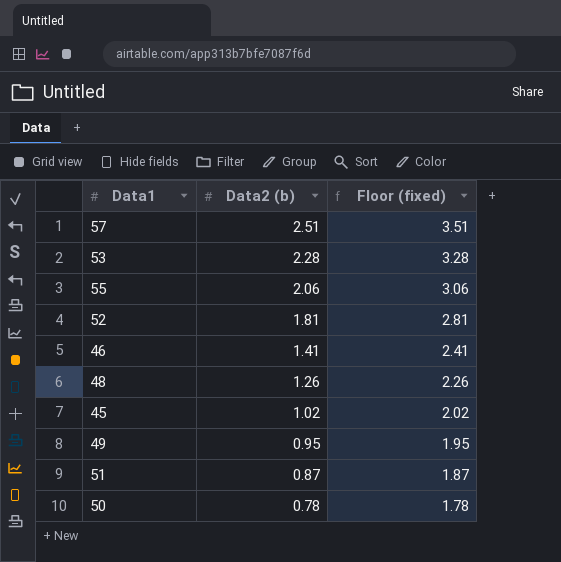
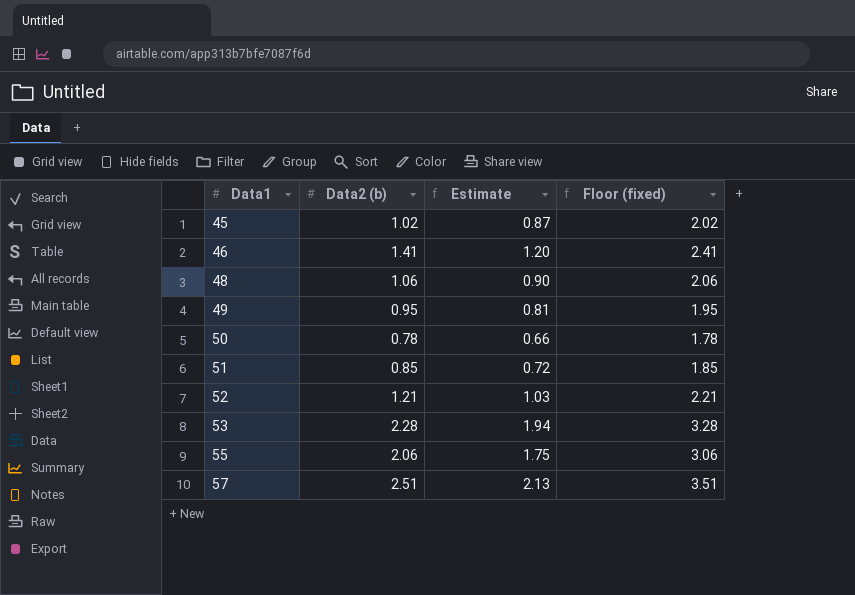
row order: Data2 (b) descending -> Data1 ascending
column Estimate | formula: none -> [Data2 (b)] * 0.85
48 | Data2 (b): 1.26 -> 1.06
48 | Floor (fixed): 2.26 -> 2.06
51 | Data2 (b): 0.87 -> 0.85
51 | Floor (fixed): 1.87 -> 1.85
52 | Data2 (b): 1.81 -> 1.21
52 | Floor (fixed): 2.81 -> 2.21

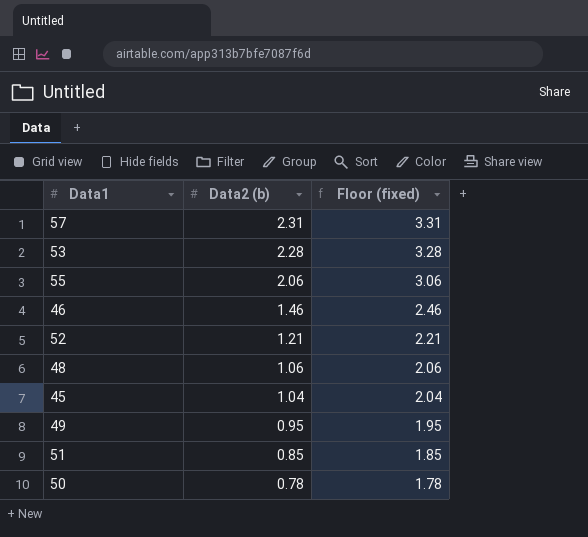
row order: Data1 ascending -> Data2 (b) descending
column Estimate | formula: [Data2 (b)] * 0.85 -> none
57 | Data2 (b): 2.51 -> 2.31
57 | Floor (fixed): 3.51 -> 3.31
46 | Data2 (b): 1.41 -> 1.46
46 | Floor (fixed): 2.41 -> 2.46
45 | Data2 (b): 1.02 -> 1.04
45 | Floor (fixed): 2.02 -> 2.04

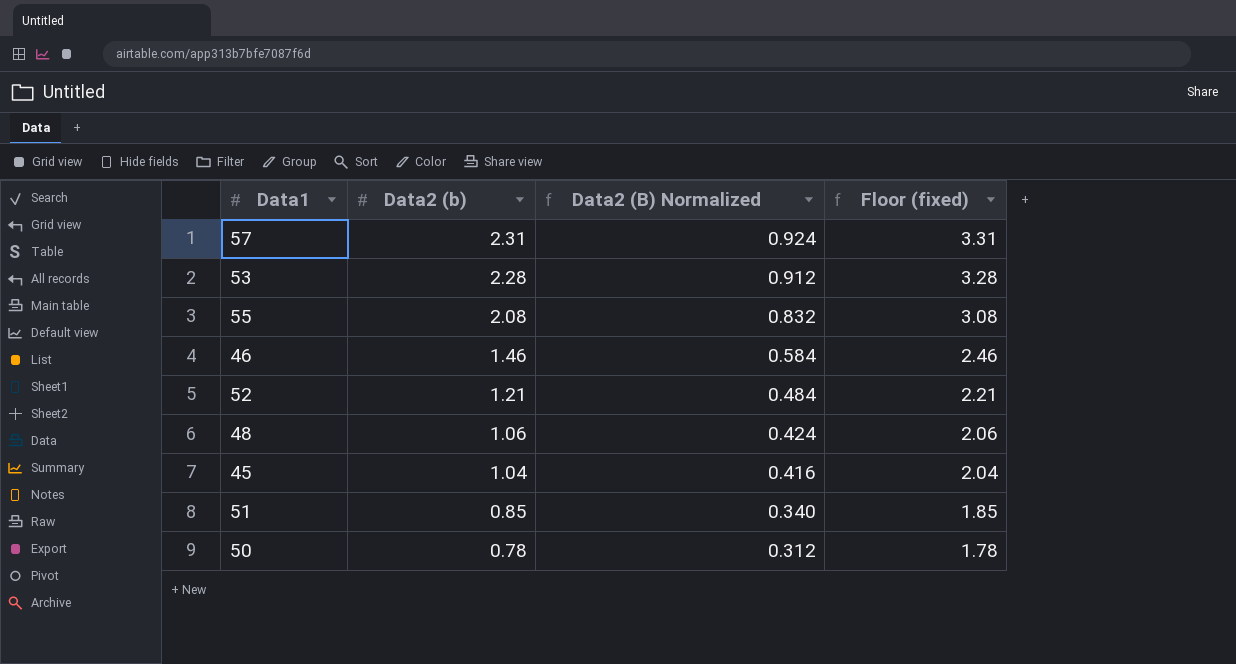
column Data2 (B) Normalized | formula: none -> [Data2 (b)] * 0.4
row 49: 0.95 | 1.95 -> none
55 | Data2 (b): 2.06 -> 2.08
55 | Floor (fixed): 3.06 -> 3.08

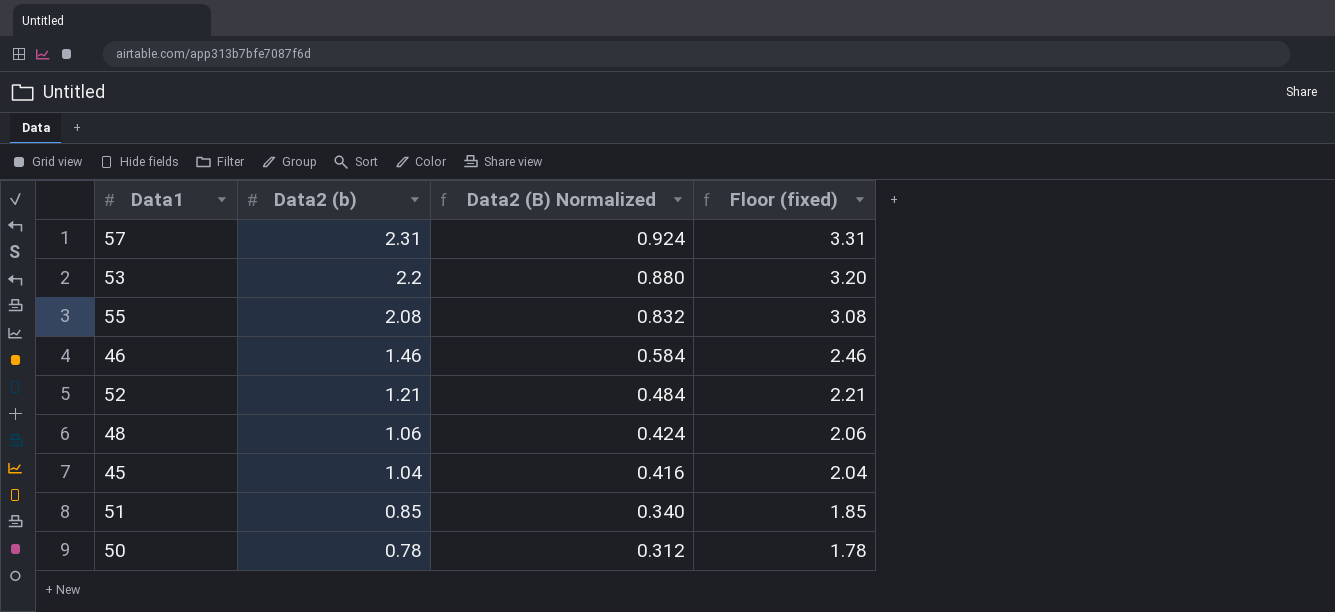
53 | Data2 (b): 2.28 -> 2.2
53 | Data2 (B) Normalized: 0.912 -> 0.880
53 | Floor (fixed): 3.28 -> 3.20

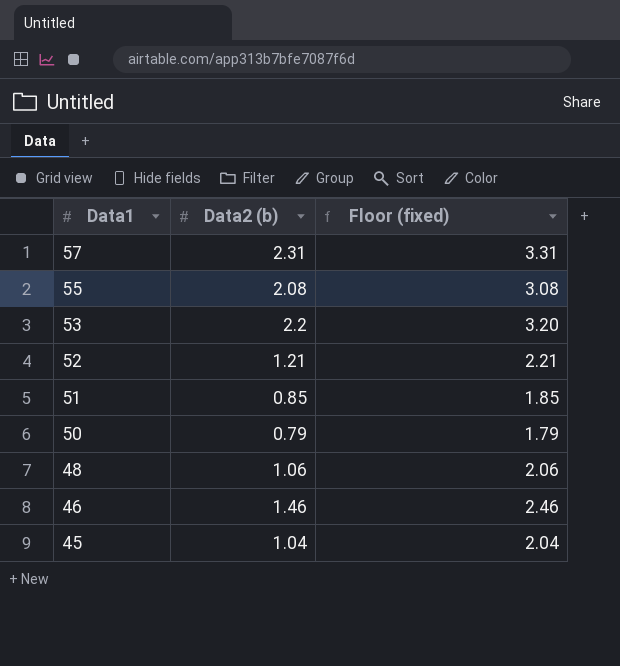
row order: Data2 (b) descending -> Data1 descending
column Data2 (B) Normalized | formula: [Data2 (b)] * 0.4 -> none
50 | Data2 (b): 0.78 -> 0.79
50 | Floor (fixed): 1.78 -> 1.79

